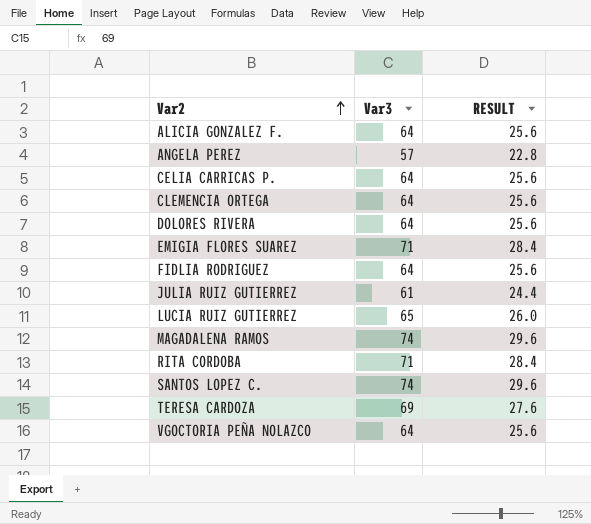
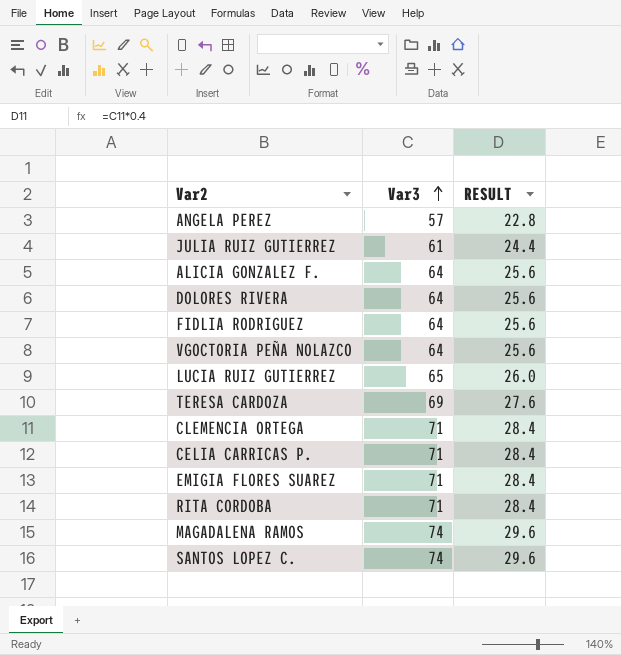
row order: Var2 ascending -> Var3 ascending
CLEMENCIA ORTEGA | Var3: 64 -> 71
CLEMENCIA ORTEGA | RESULT: 25.6 -> 28.4
CELIA CARRICAS P. | Var3: 64 -> 71
CELIA CARRICAS P. | RESULT: 25.6 -> 28.4

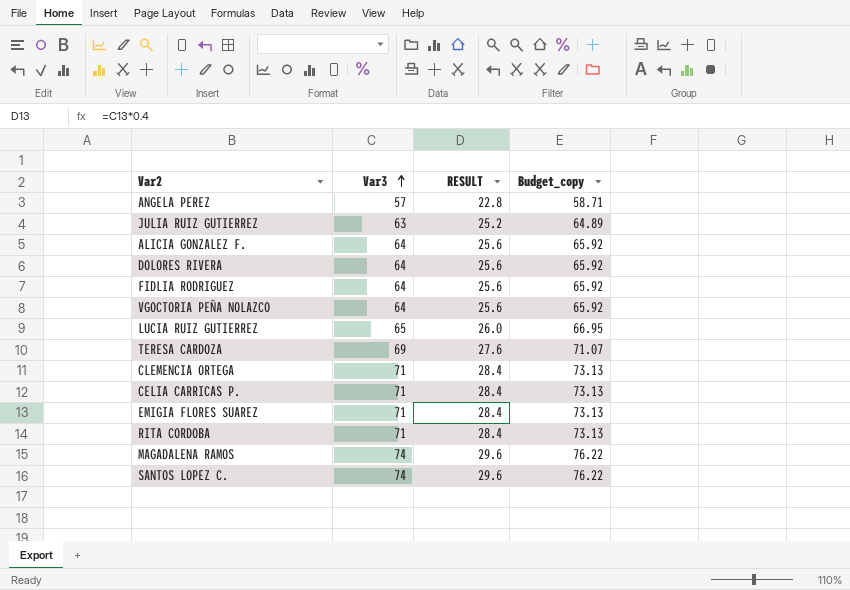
column Budget_copy | formula: none -> [Var3] * 1.03
JULIA RUIZ GUTIERREZ | Var3: 61 -> 63
JULIA RUIZ GUTIERREZ | RESULT: 24.4 -> 25.2

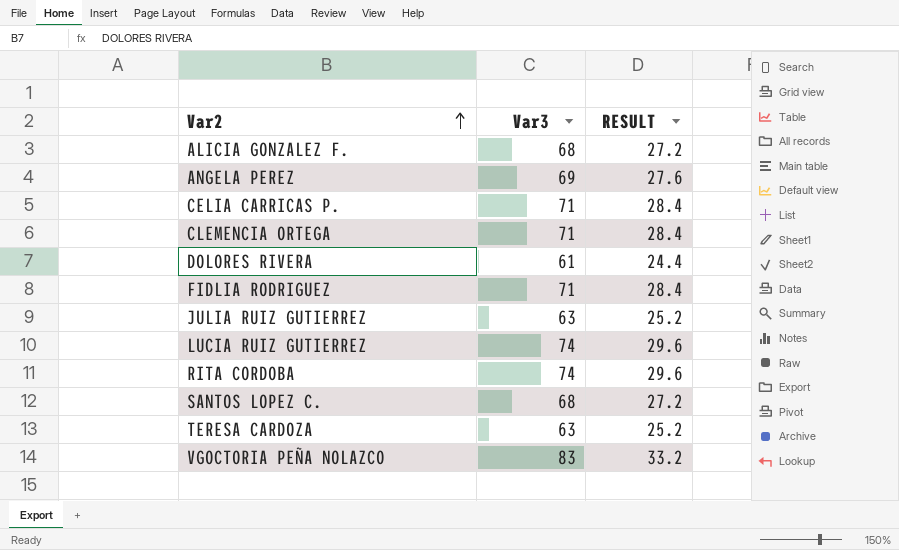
row order: Var3 ascending -> Var2 ascending
column Budget_copy | formula: [Var3] * 1.03 -> none
row EMIGIA FLORES SUAREZ: 71 | 28.4 | 73.13 -> none
row MAGADALENA RAMOS: 74 | 29.6 | 76.22 -> none
ALICIA GONZALEZ F. | Var3: 64 -> 68
ALICIA GONZALEZ F. | RESULT: 25.6 -> 27.2
ANGELA PEREZ | Var3: 57 -> 69
ANGELA PEREZ | RESULT: 22.8 -> 27.6
DOLORES RIVERA | Var3: 64 -> 61
DOLORES RIVERA | RESULT: 25.6 -> 24.4
FIDLIA RODRIGUEZ | Var3: 64 -> 71
FIDLIA RODRIGUEZ | RESULT: 25.6 -> 28.4
LUCIA RUIZ GUTIERREZ | Var3: 65 -> 74
LUCIA RUIZ GUTIERREZ | RESULT: 26.0 -> 29.6
RITA CORDOBA | Var3: 71 -> 74
RITA CORDOBA | RESULT: 28.4 -> 29.6
SANTOS LOPEZ C. | Var3: 74 -> 68
SANTOS LOPEZ C. | RESULT: 29.6 -> 27.2
TERESA CARDOZA | Var3: 69 -> 63
TERESA CARDOZA | RESULT: 27.6 -> 25.2
VGOCTORIA PEÑA NOLAZCO | Var3: 64 -> 83
VGOCTORIA PEÑA NOLAZCO | RESULT: 25.6 -> 33.2

